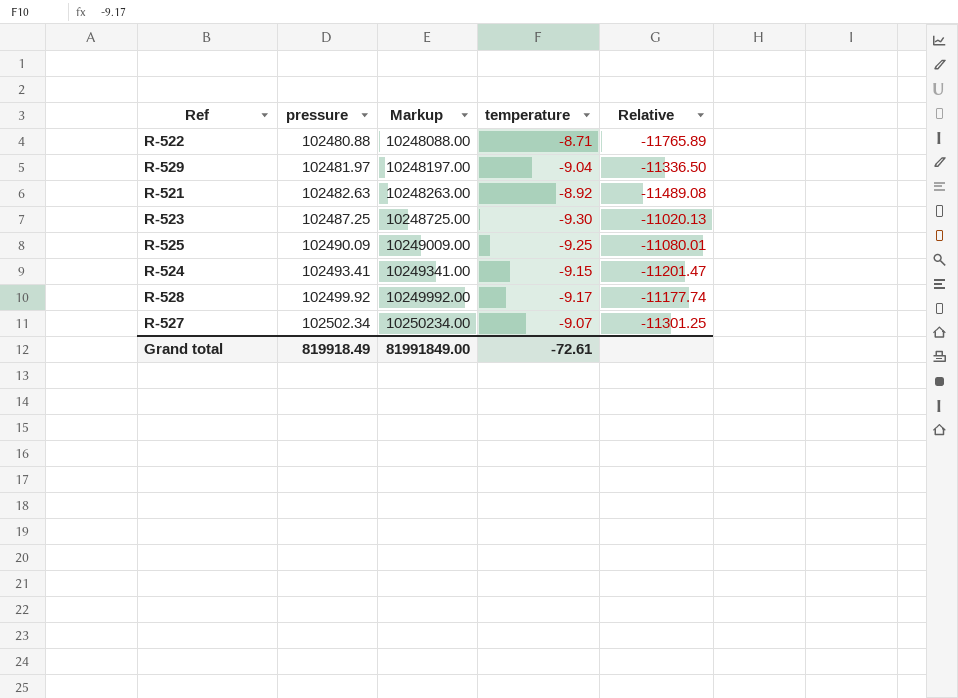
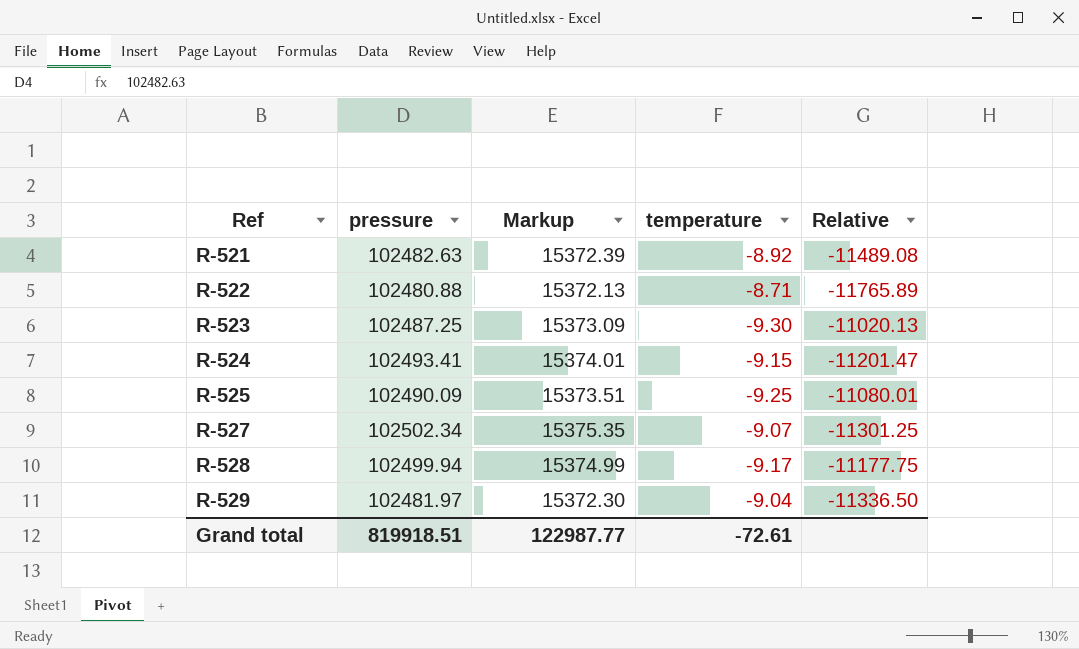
row order: pressure ascending -> Ref ascending
column Markup | formula: [pressure] * 100 -> [pressure] * 0.15
R-528 | pressure: 102499.92 -> 102499.94
R-528 | Relative: -11177.74 -> -11177.75
Grand total | pressure: 819918.49 -> 819918.51
Grand total | Markup: 81991849.00 -> 122987.77

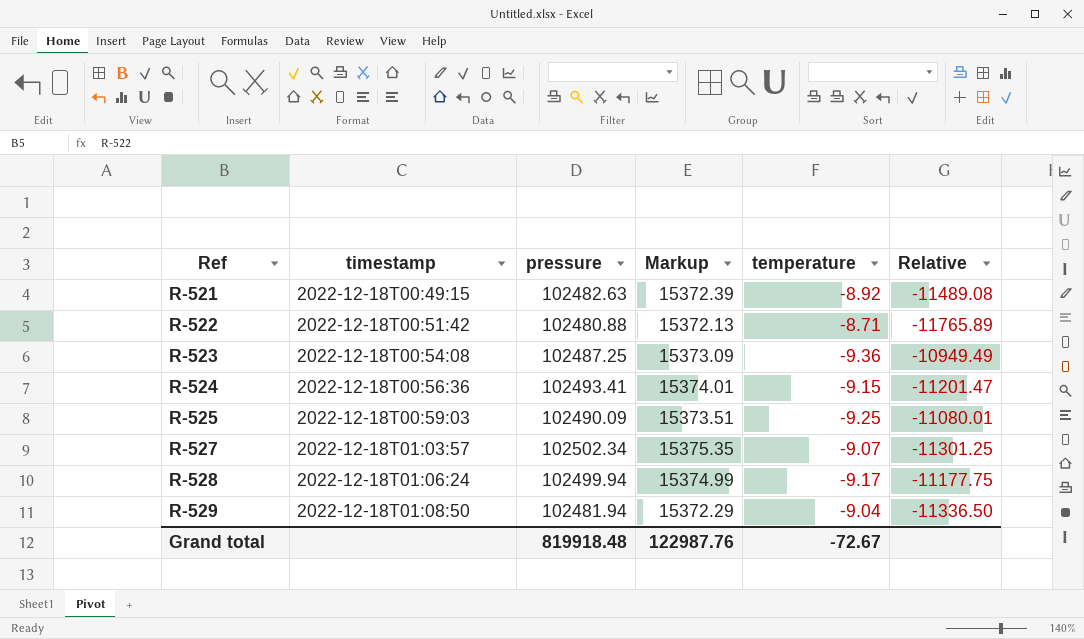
column timestamp | position: none -> 2
R-523 | temperature: -9.30 -> -9.36
R-523 | Relative: -11020.13 -> -10949.49
R-529 | pressure: 102481.97 -> 102481.94
R-529 | Markup: 15372.30 -> 15372.29
Grand total | pressure: 819918.51 -> 819918.48
Grand total | Markup: 122987.77 -> 122987.76
Grand total | temperature: -72.61 -> -72.67

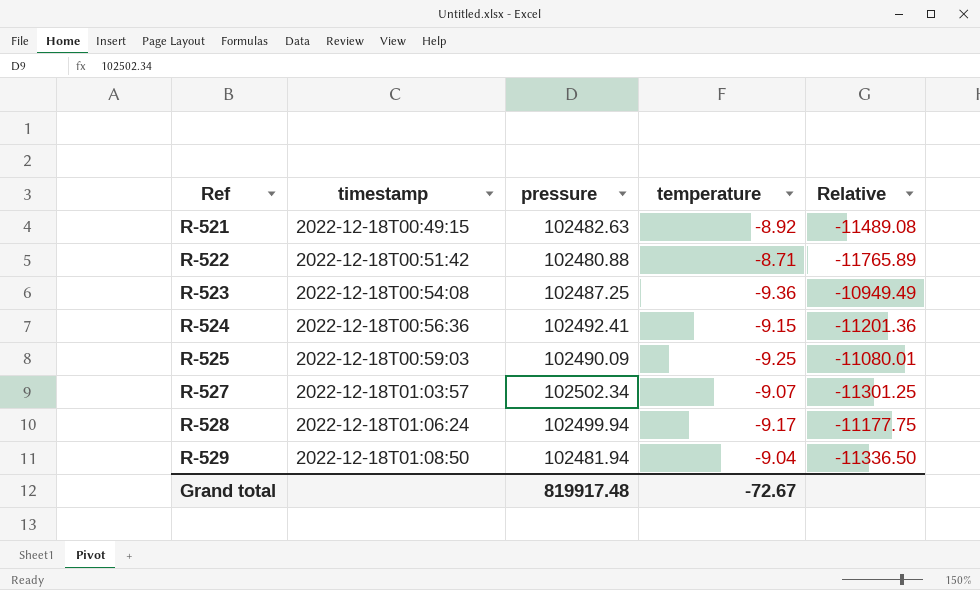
column Markup | formula: [pressure] * 0.15 -> none
R-524 | pressure: 102493.41 -> 102492.41
R-524 | Relative: -11201.47 -> -11201.36
Grand total | pressure: 819918.48 -> 819917.48

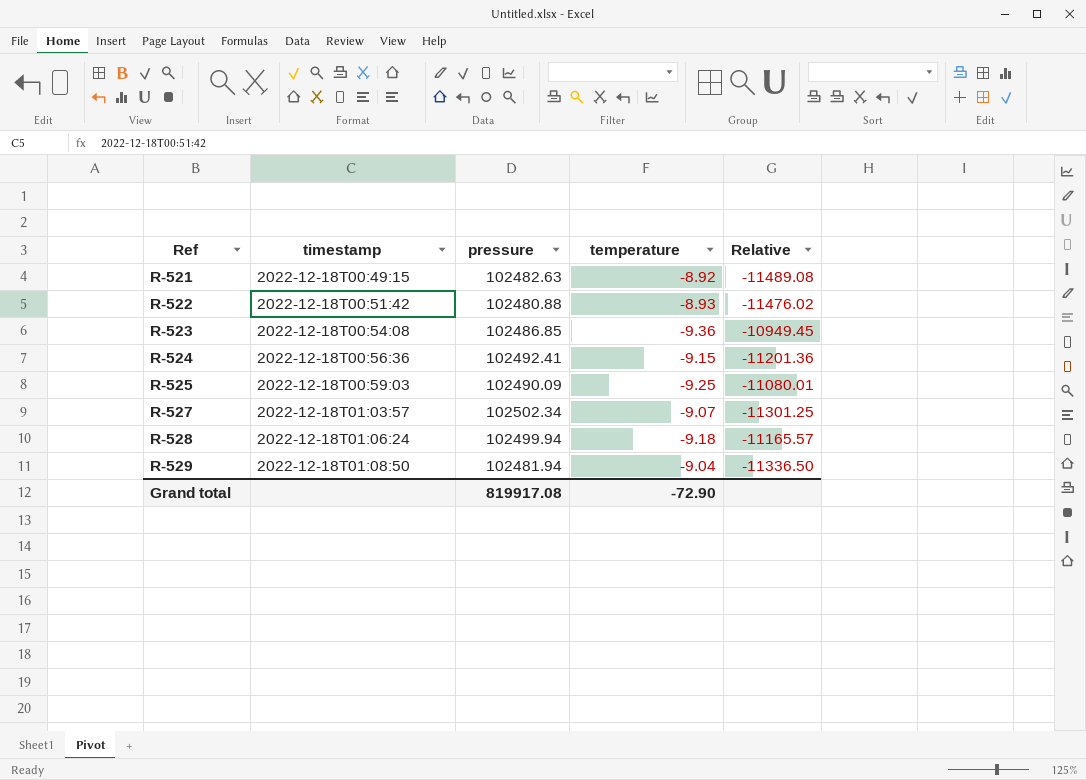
R-522 | temperature: -8.71 -> -8.93
R-522 | Relative: -11765.89 -> -11476.02
R-523 | pressure: 102487.25 -> 102486.85
R-523 | Relative: -10949.49 -> -10949.45
R-528 | temperature: -9.17 -> -9.18
R-528 | Relative: -11177.75 -> -11165.57
Grand total | pressure: 819917.48 -> 819917.08
Grand total | temperature: -72.67 -> -72.90

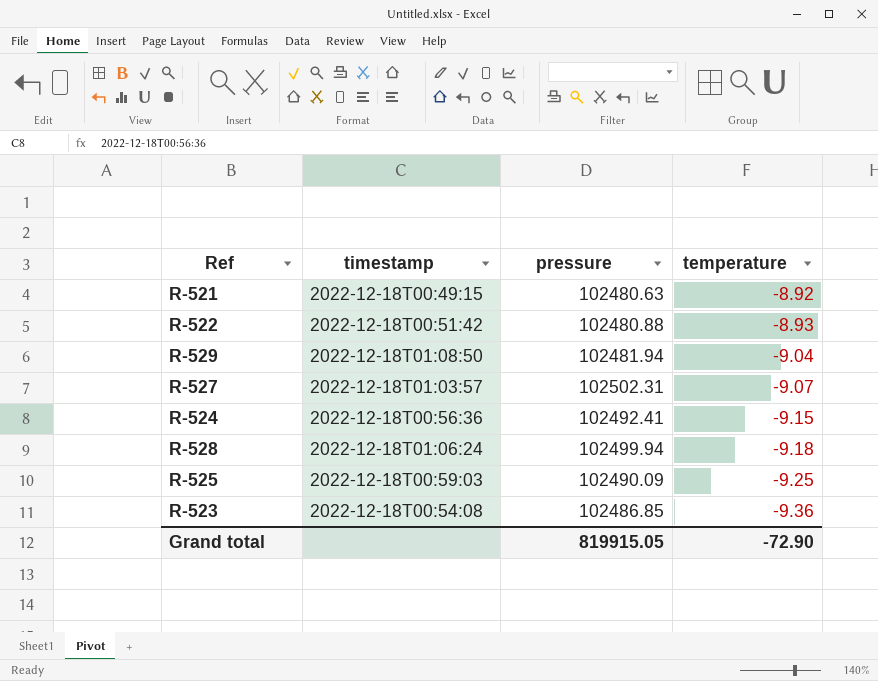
row order: Ref ascending -> temperature descending
column Relative | formula: [pressure] / [temperature] -> none
R-521 | pressure: 102482.63 -> 102480.63
R-527 | pressure: 102502.34 -> 102502.31
Grand total | pressure: 819917.08 -> 819915.05

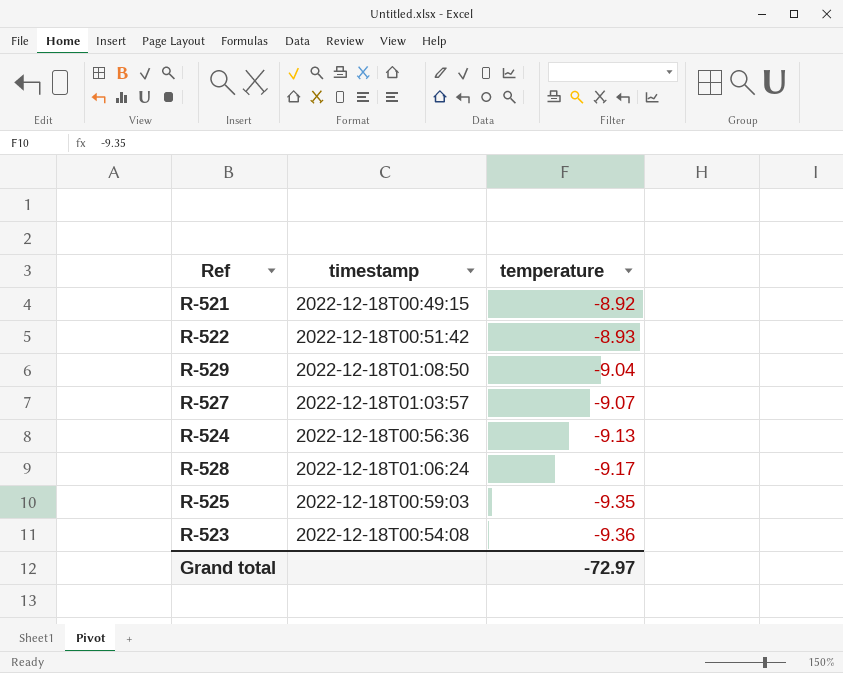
column pressure | position: 3 -> none
R-524 | temperature: -9.15 -> -9.13
R-528 | temperature: -9.18 -> -9.17
R-525 | temperature: -9.25 -> -9.35
Grand total | temperature: -72.90 -> -72.97

